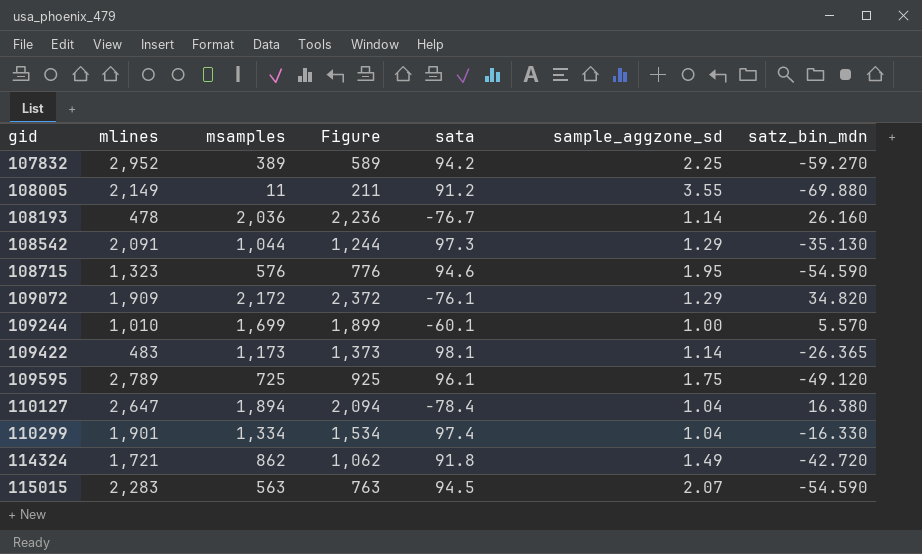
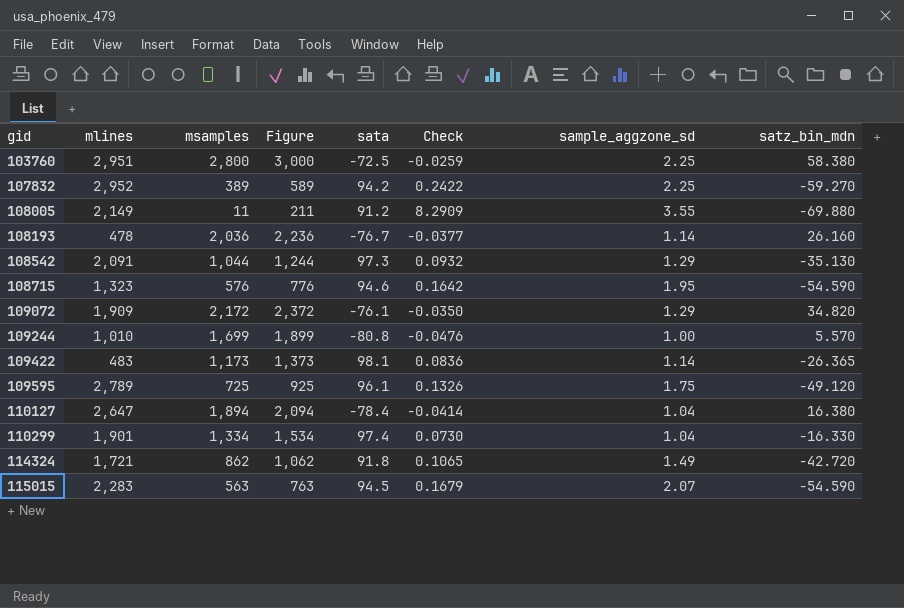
column Check | formula: none -> [sata] / [msamples]
row 103760: none -> 2,951 | 2,800 | 3,000 | -72.5 | -0.0259 | 2.25 | 58.380
109244 | sata: -60.1 -> -80.8

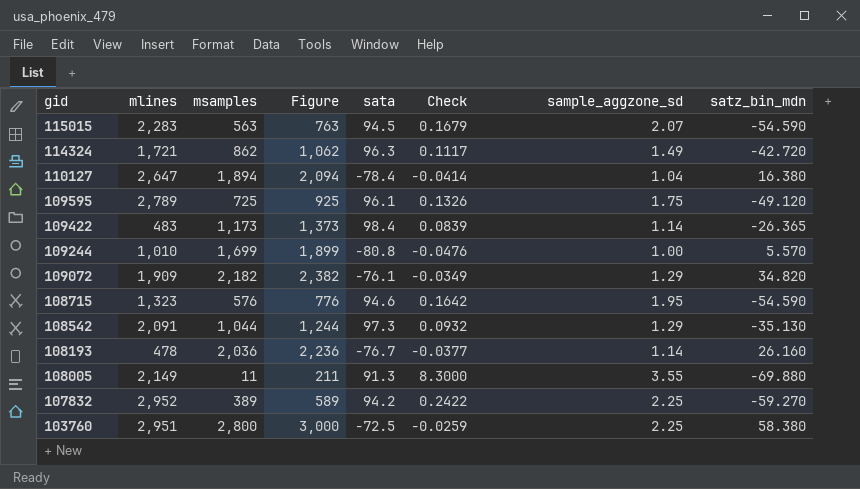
row order: gid ascending -> gid descending
row 110299: 1,901 | 1,334 | 1,534 | 97.4 | 0.0730 | 1.04 | -16.330 -> none
114324 | sata: 91.8 -> 96.3
114324 | Check: 0.1065 -> 0.1117
109422 | sata: 98.1 -> 98.4
109422 | Check: 0.0836 -> 0.0839
109072 | msamples: 2,172 -> 2,182
109072 | Figure: 2,372 -> 2,382
109072 | Check: -0.0350 -> -0.0349
108005 | sata: 91.2 -> 91.3
108005 | Check: 8.2909 -> 8.3000

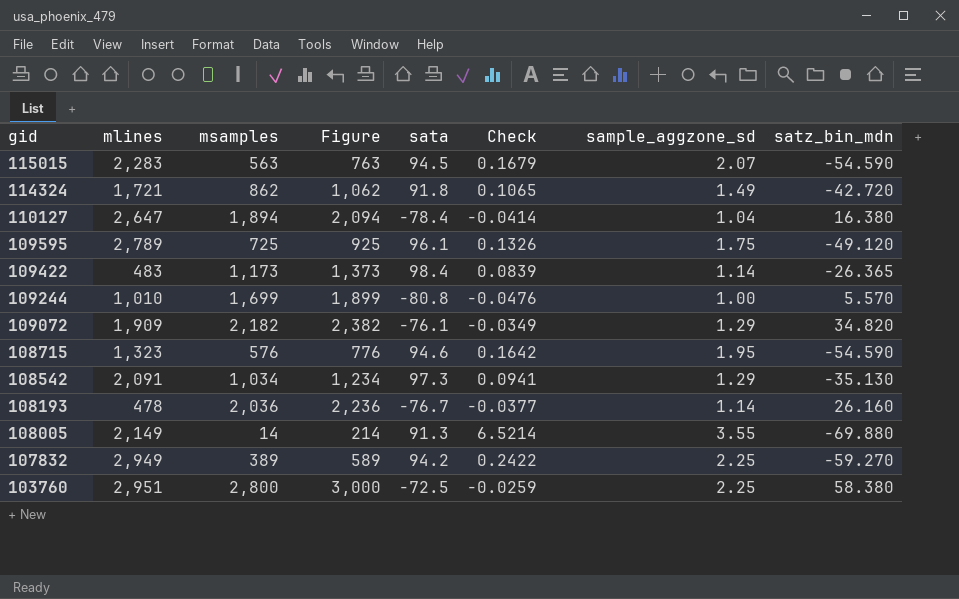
114324 | sata: 96.3 -> 91.8
114324 | Check: 0.1117 -> 0.1065
108542 | msamples: 1,044 -> 1,034
108542 | Figure: 1,244 -> 1,234
108542 | Check: 0.0932 -> 0.0941
108005 | msamples: 11 -> 14
108005 | Figure: 211 -> 214
108005 | Check: 8.3000 -> 6.5214
107832 | mlines: 2,952 -> 2,949

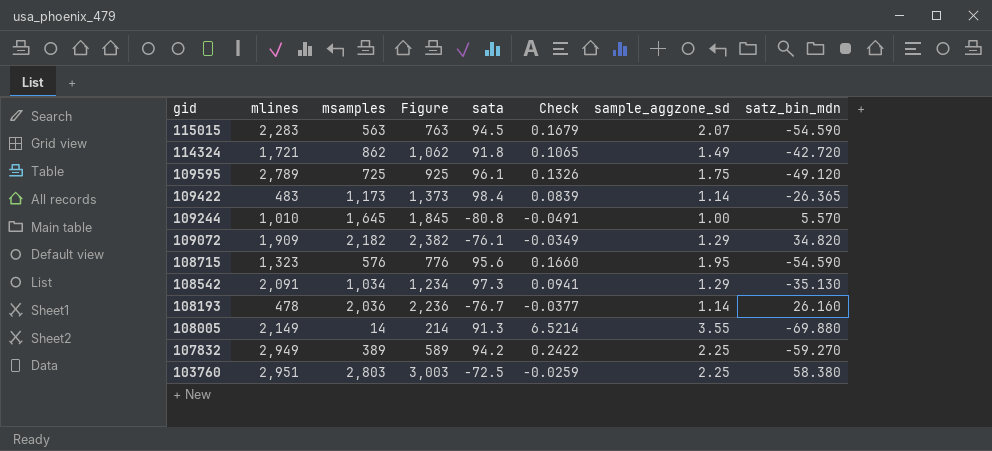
row 110127: 2,647 | 1,894 | 2,094 | -78.4 | -0.0414 | 1.04 | 16.380 -> none
109244 | msamples: 1,699 -> 1,645
109244 | Figure: 1,899 -> 1,845
109244 | Check: -0.0476 -> -0.0491
108715 | sata: 94.6 -> 95.6
108715 | Check: 0.1642 -> 0.1660
103760 | msamples: 2,800 -> 2,803
103760 | Figure: 3,000 -> 3,003

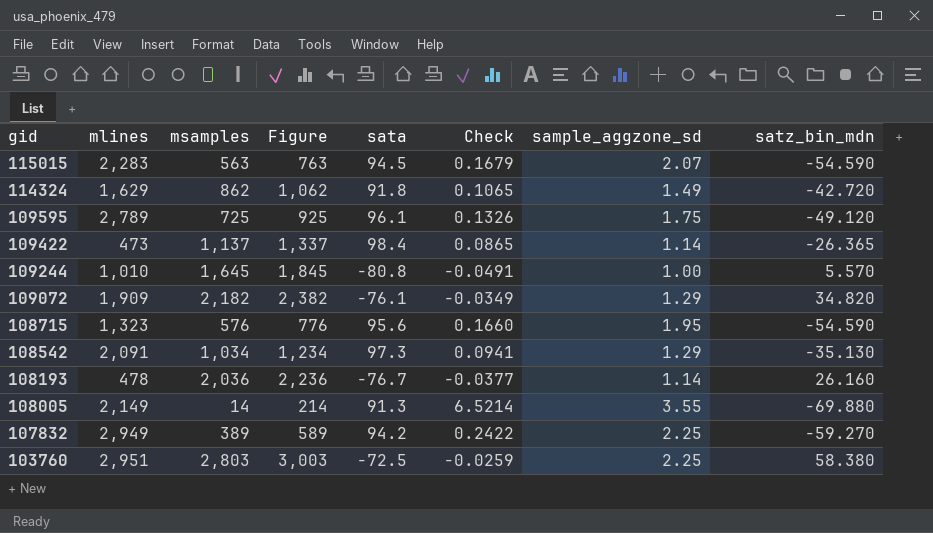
114324 | mlines: 1,721 -> 1,629
109422 | mlines: 483 -> 473
109422 | msamples: 1,173 -> 1,137
109422 | Figure: 1,373 -> 1,337
109422 | Check: 0.0839 -> 0.0865

